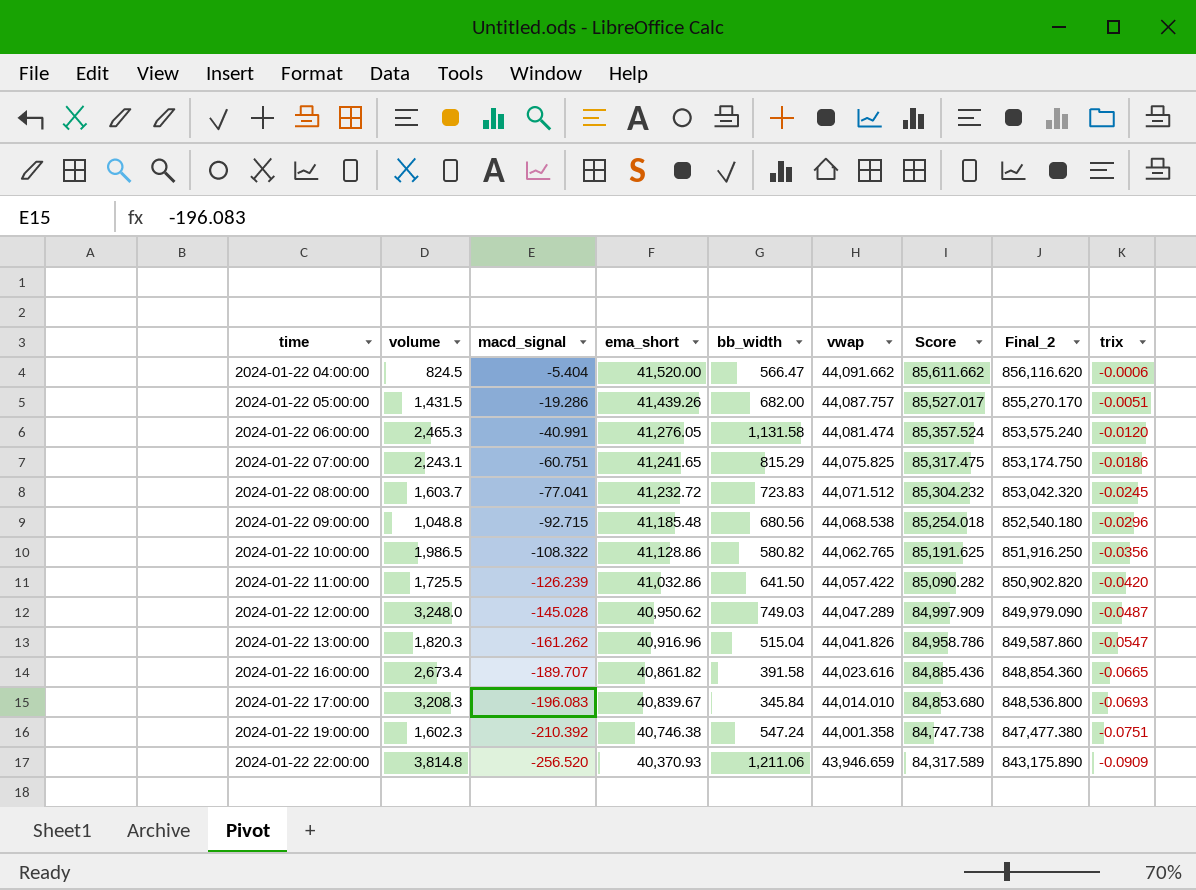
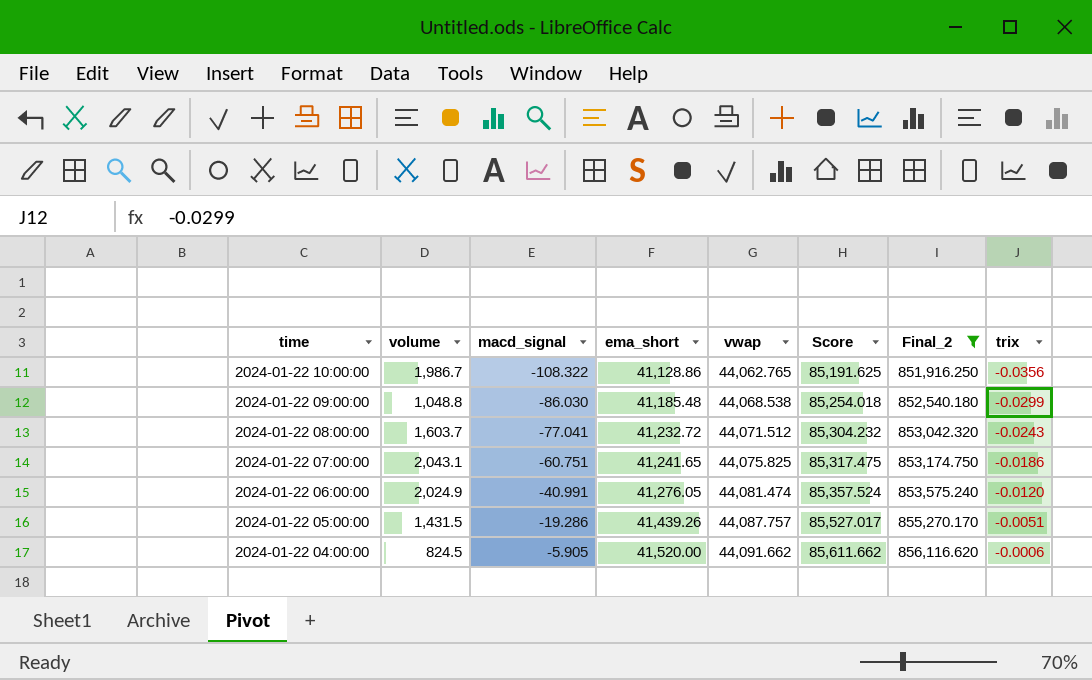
filter: none -> Final_2 >= 851,916.250
row order: time ascending -> time descending
column bb_width | position: 5 -> none
2024-01-22 10:00:00 | volume: 1,986.5 -> 1,986.7
2024-01-22 09:00:00 | macd_signal: -92.715 -> -86.030
2024-01-22 09:00:00 | trix: -0.0296 -> -0.0299
2024-01-22 08:00:00 | trix: -0.0245 -> -0.0243
2024-01-22 07:00:00 | volume: 2,243.1 -> 2,043.1
2024-01-22 06:00:00 | volume: 2,465.3 -> 2,024.9
2024-01-22 04:00:00 | macd_signal: -5.404 -> -5.905

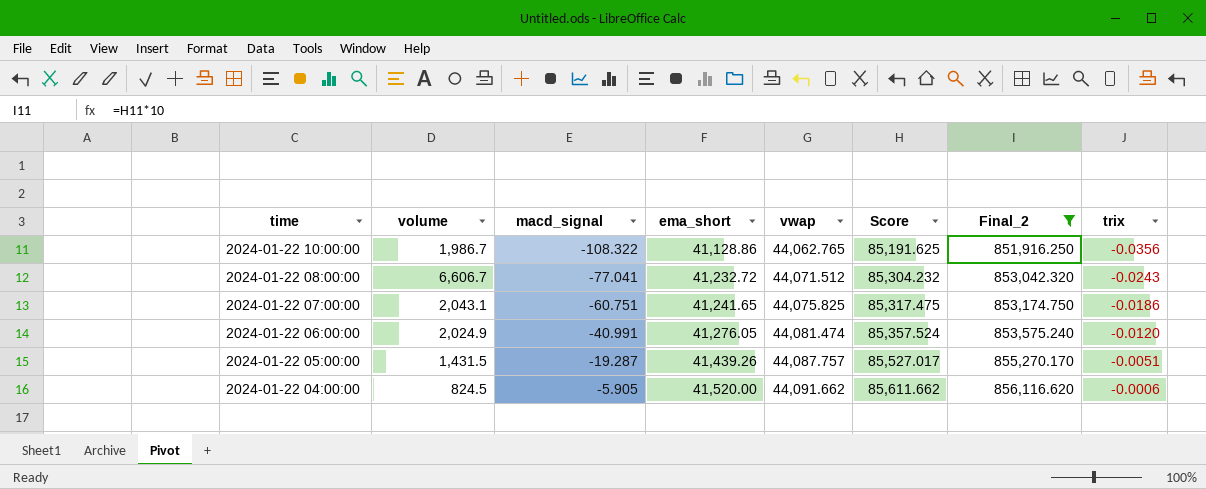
row 2024-01-22 09:00:00: 1,048.8 | -86.030 | 41,185.48 | 44,068.538 | 85,254.018 | 852,540.180 | -0.0299 -> none
2024-01-22 08:00:00 | volume: 1,603.7 -> 6,606.7
2024-01-22 05:00:00 | macd_signal: -19.286 -> -19.287

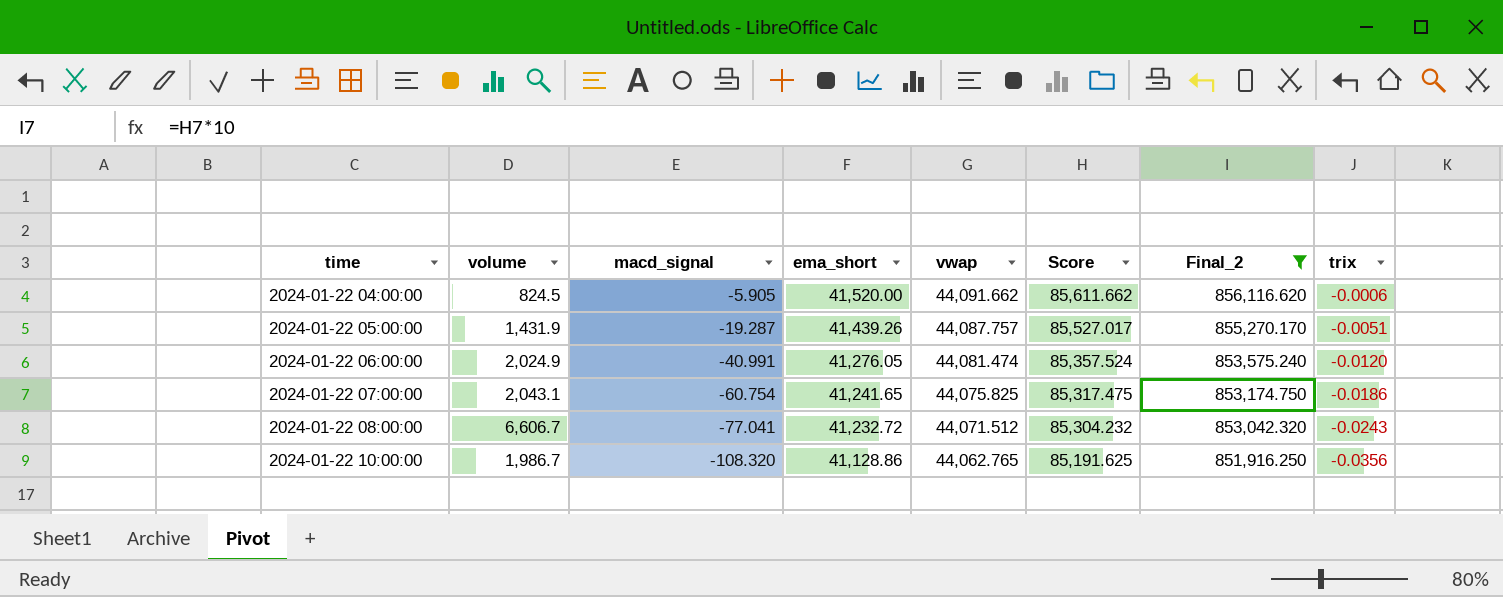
row order: time descending -> time ascending
2024-01-22 05:00:00 | volume: 1,431.5 -> 1,431.9
2024-01-22 07:00:00 | macd_signal: -60.751 -> -60.754
2024-01-22 10:00:00 | macd_signal: -108.322 -> -108.320

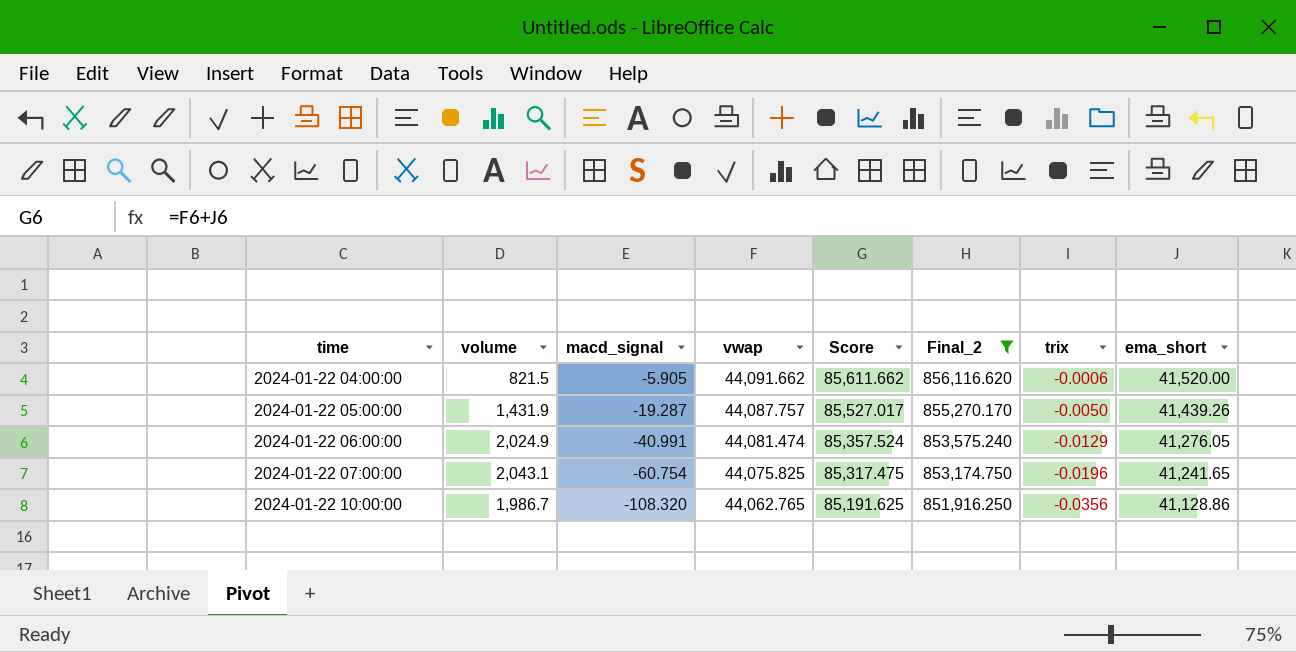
column ema_short | position: 4 -> 8
row 2024-01-22 08:00:00: 6,606.7 | -77.041 | 41,232.72 | 44,071.512 | 85,304.232 | 853,042.320 | -0.0243 -> none
2024-01-22 04:00:00 | volume: 824.5 -> 821.5
2024-01-22 05:00:00 | trix: -0.0051 -> -0.0050
2024-01-22 06:00:00 | trix: -0.0120 -> -0.0129
2024-01-22 07:00:00 | trix: -0.0186 -> -0.0196

